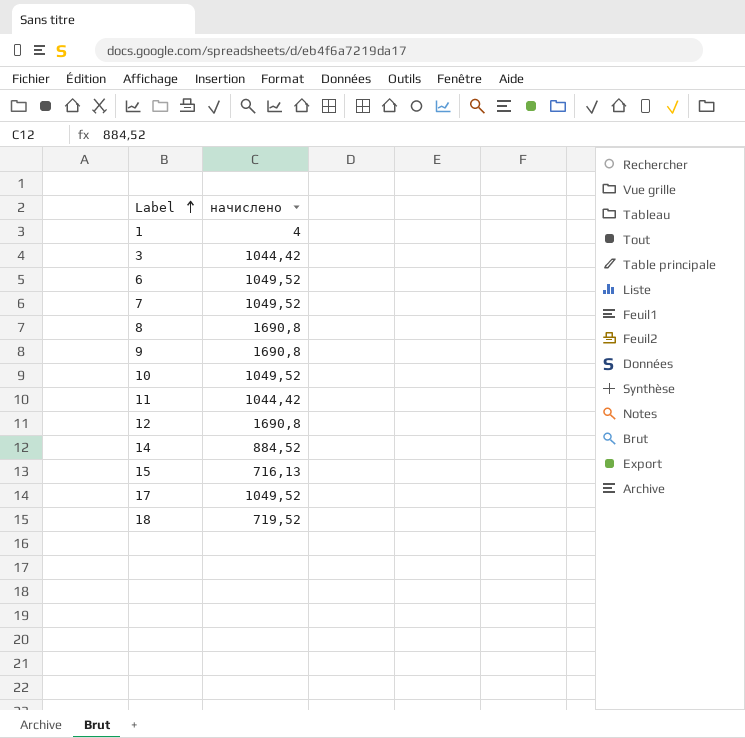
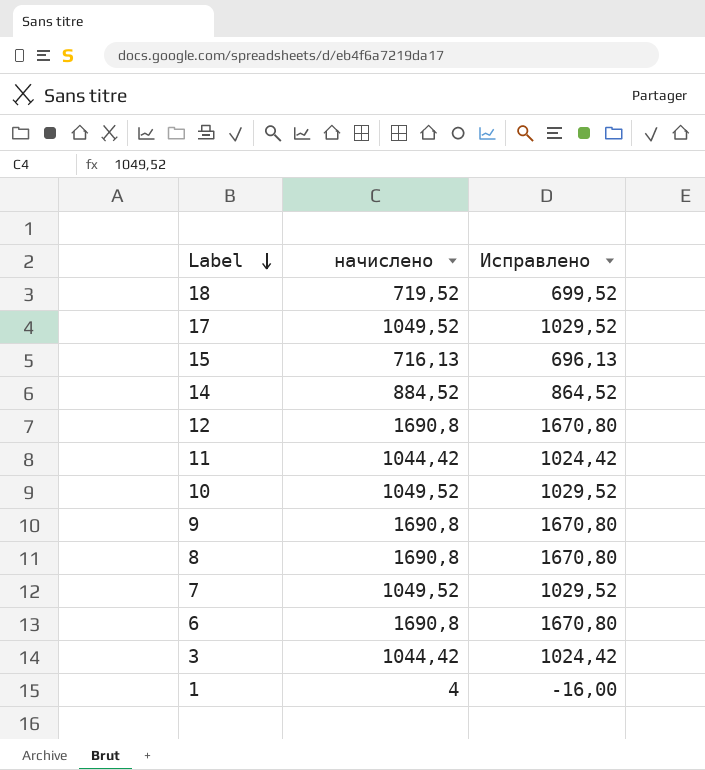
row order: Label ascending -> Label descending
column Исправлено | formula: none -> [начислено] - 20
6 | начислено: 1049,52 -> 1690,8

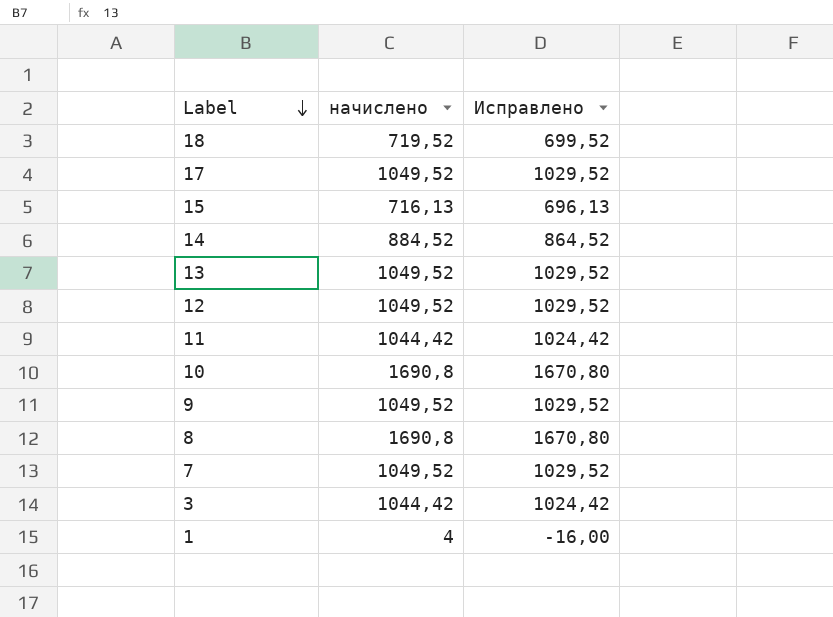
row 6: 1690,8 | 1670,80 -> none
row 13: none -> 1049,52 | 1029,52
12 | начислено: 1690,8 -> 1049,52
12 | Исправлено: 1670,80 -> 1029,52
10 | начислено: 1049,52 -> 1690,8
10 | Исправлено: 1029,52 -> 1670,80
9 | начислено: 1690,8 -> 1049,52
9 | Исправлено: 1670,80 -> 1029,52

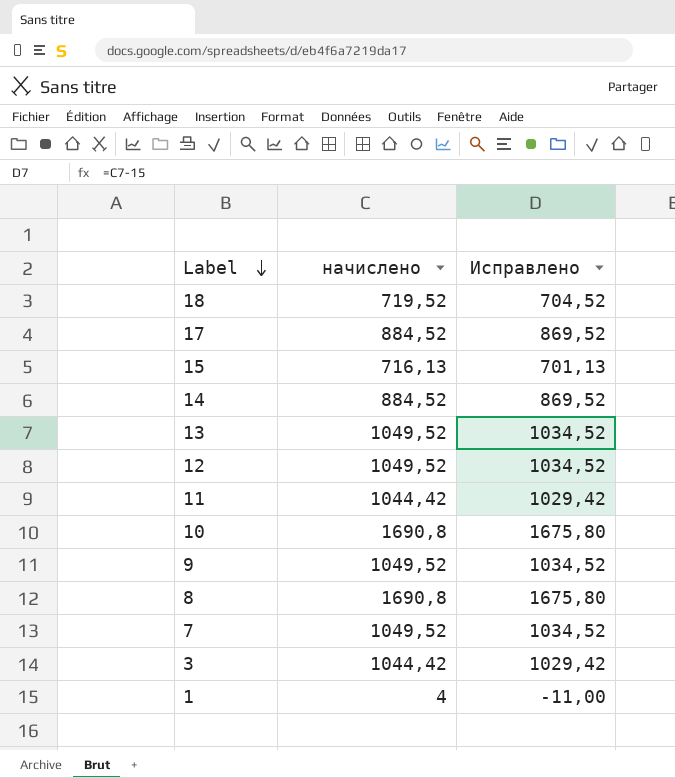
column Исправлено | formula: [начислено] - 20 -> [начислено] - 15
17 | начислено: 1049,52 -> 884,52

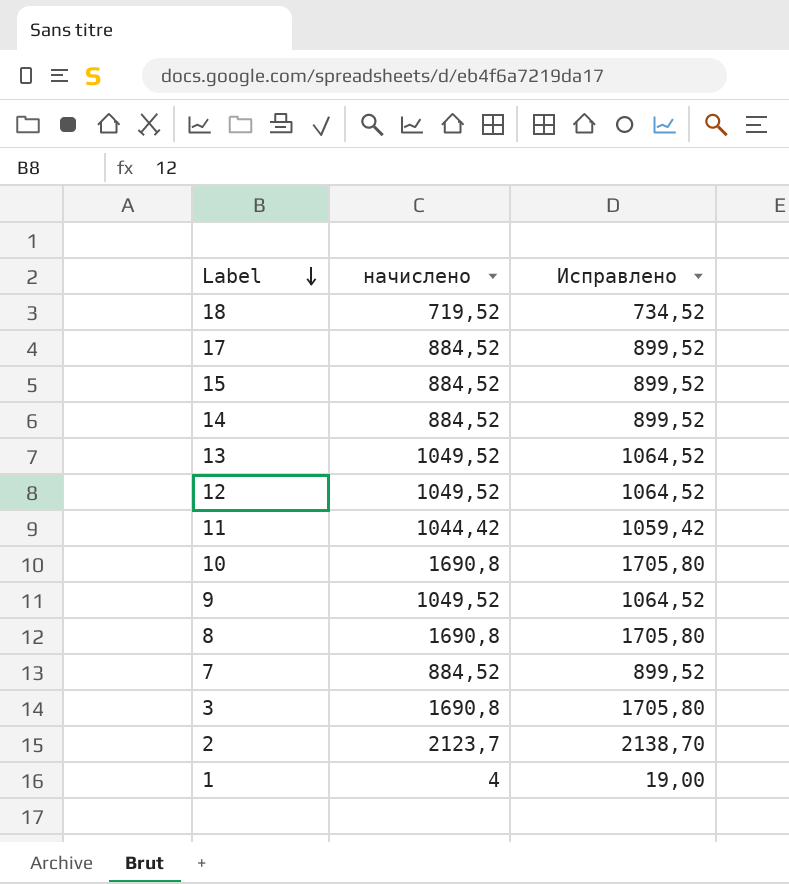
column Исправлено | formula: [начислено] - 15 -> [начислено] + 15
15 | начислено: 716,13 -> 884,52
7 | начислено: 1049,52 -> 884,52
3 | начислено: 1044,42 -> 1690,8
row 2: none -> 2123,7 | 2138,70

